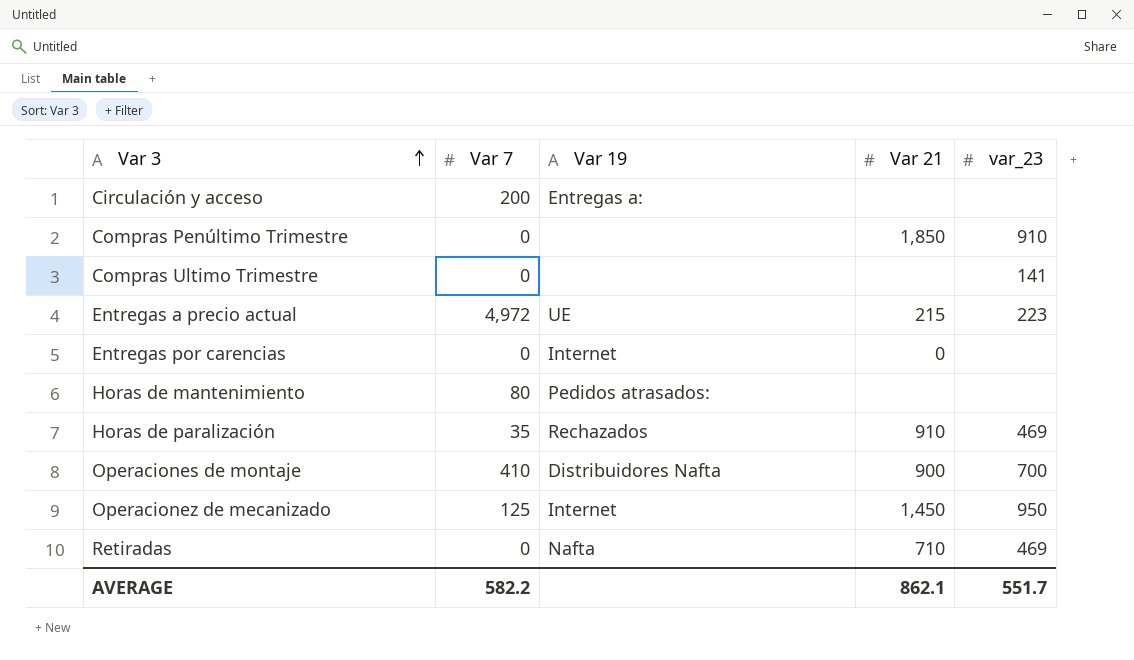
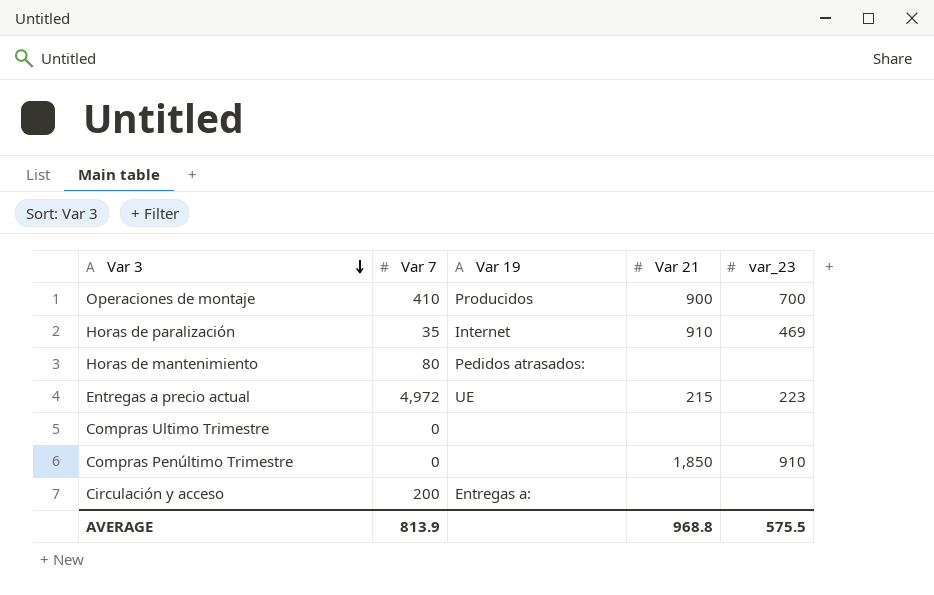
row order: Var 3 ascending -> Var 3 descending
row Entregas por carencias: 0 | Internet | 0 | none -> none
row Operacionez de mecanizado: 125 | Internet | 1,450 | 950 -> none
row Retiradas: 0 | Nafta | 710 | 469 -> none
Operaciones de montaje | Var 19: Distribuidores Nafta -> Producidos
Horas de paralización | Var 19: Rechazados -> Internet
Compras Ultimo Trimestre | var_23: 141 -> none
AVERAGE | Var 7: 582.2 -> 813.9
AVERAGE | Var 21: 862.1 -> 968.8
AVERAGE | var_23: 551.7 -> 575.5

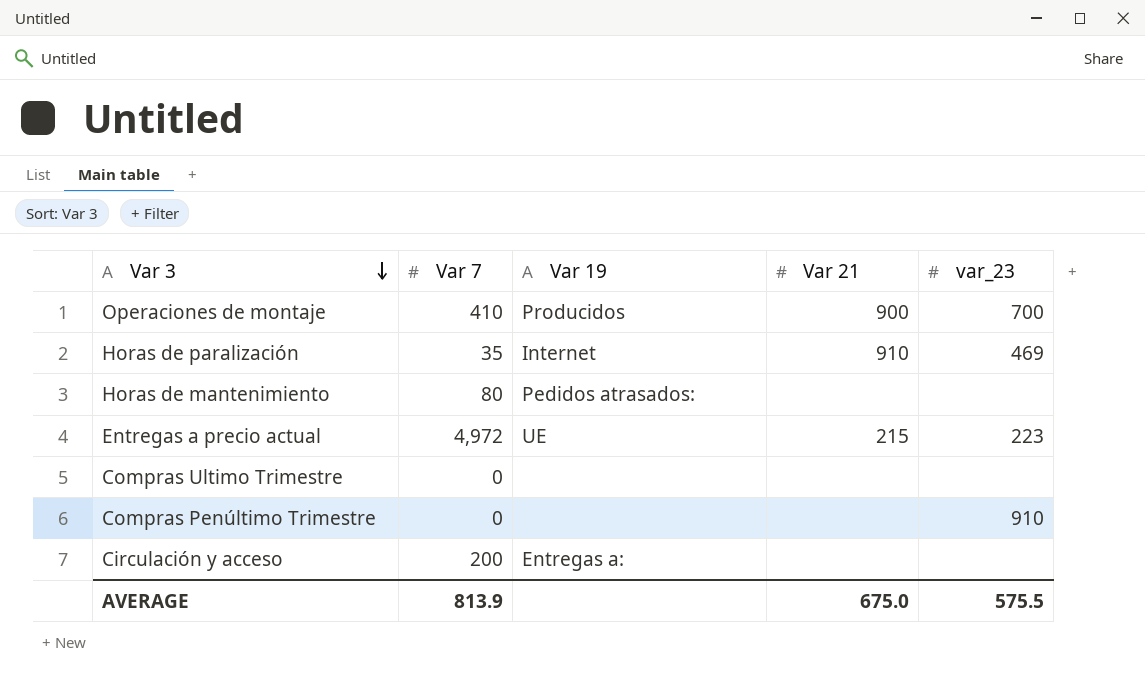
Compras Penúltimo Trimestre | Var 21: 1,850 -> none
AVERAGE | Var 21: 968.8 -> 675.0

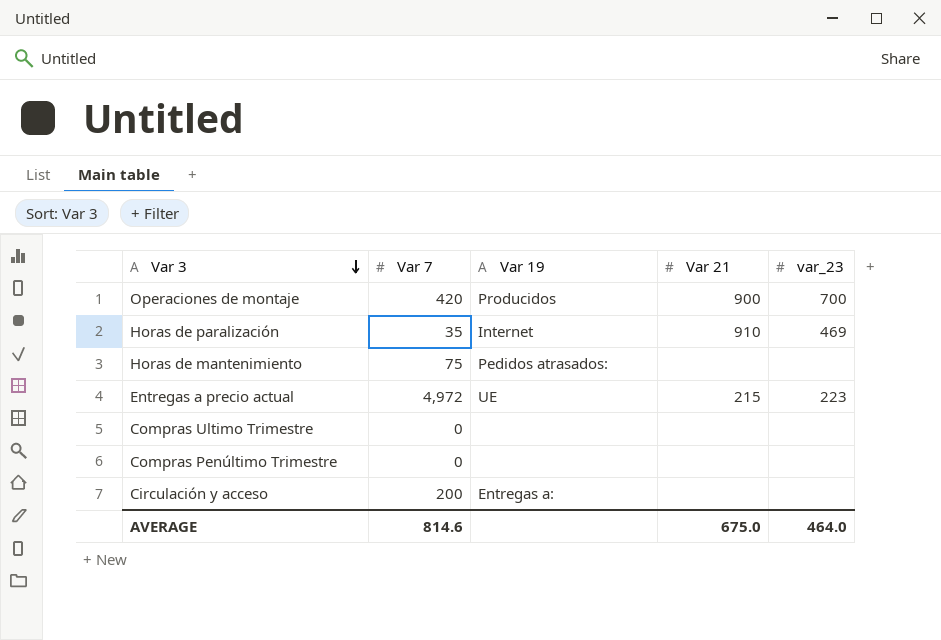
Operaciones de montaje | Var 7: 410 -> 420
Horas de mantenimiento | Var 7: 80 -> 75
Compras Penúltimo Trimestre | var_23: 910 -> none
AVERAGE | Var 7: 813.9 -> 814.6
AVERAGE | var_23: 575.5 -> 464.0

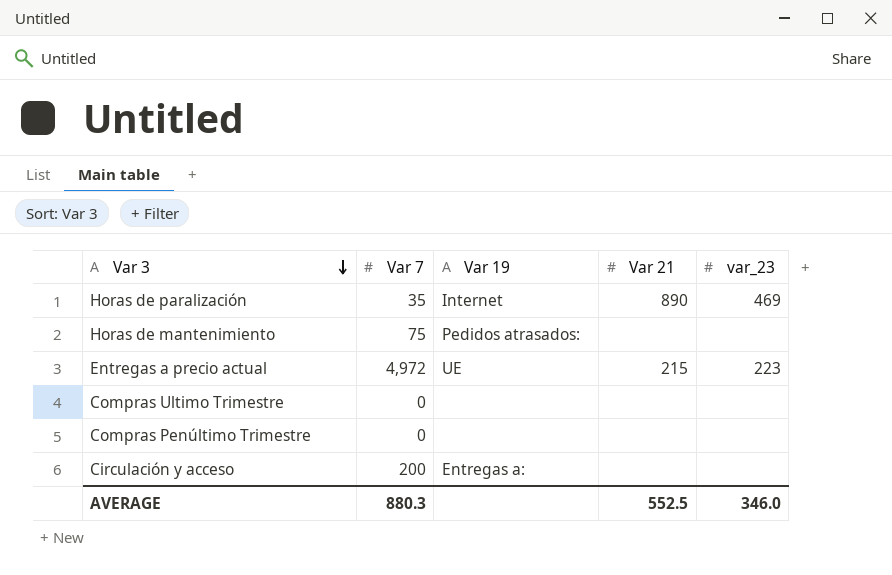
row Operaciones de montaje: 420 | Producidos | 900 | 700 -> none
Horas de paralización | Var 21: 910 -> 890
AVERAGE | Var 7: 814.6 -> 880.3
AVERAGE | Var 21: 675.0 -> 552.5
AVERAGE | var_23: 464.0 -> 346.0

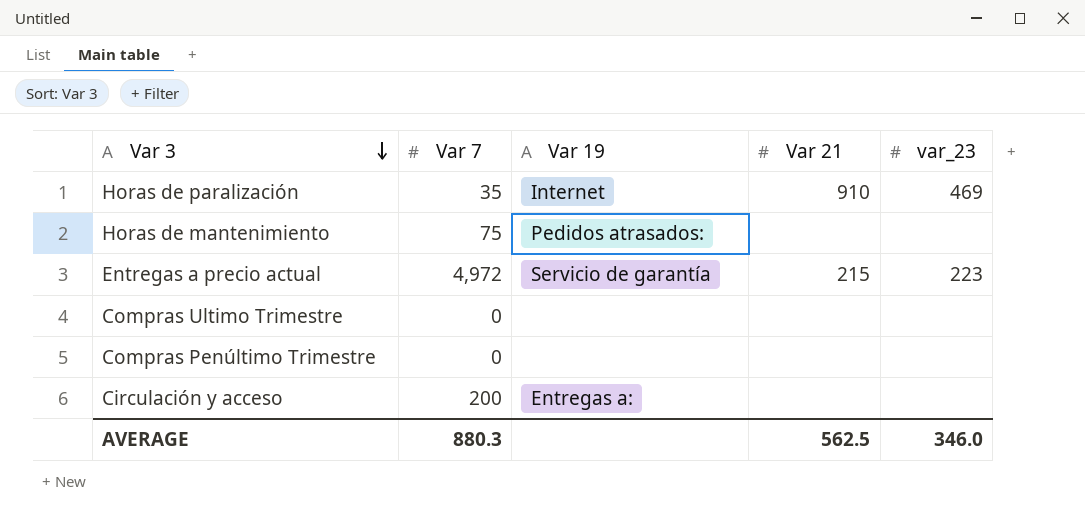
Horas de paralización | Var 21: 890 -> 910
Entregas a precio actual | Var 19: UE -> Servicio de garantía
AVERAGE | Var 21: 552.5 -> 562.5

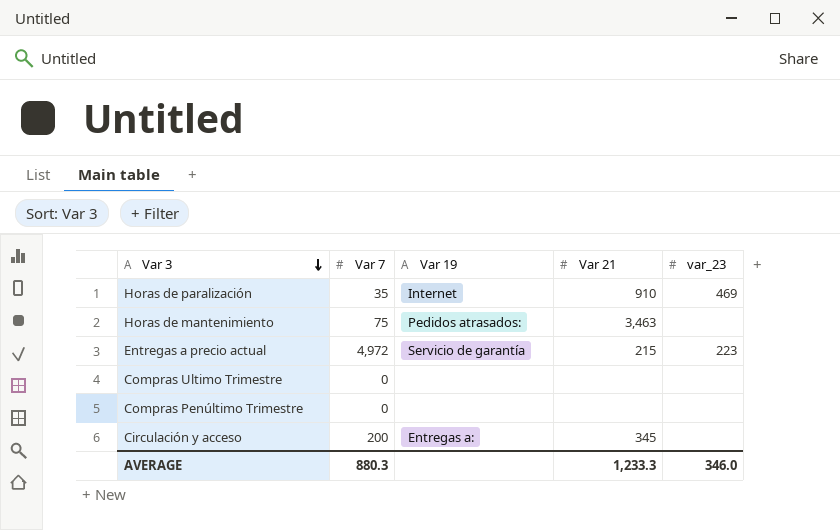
Horas de mantenimiento | Var 21: none -> 3,463
Circulación y acceso | Var 21: none -> 345
AVERAGE | Var 21: 562.5 -> 1,233.3

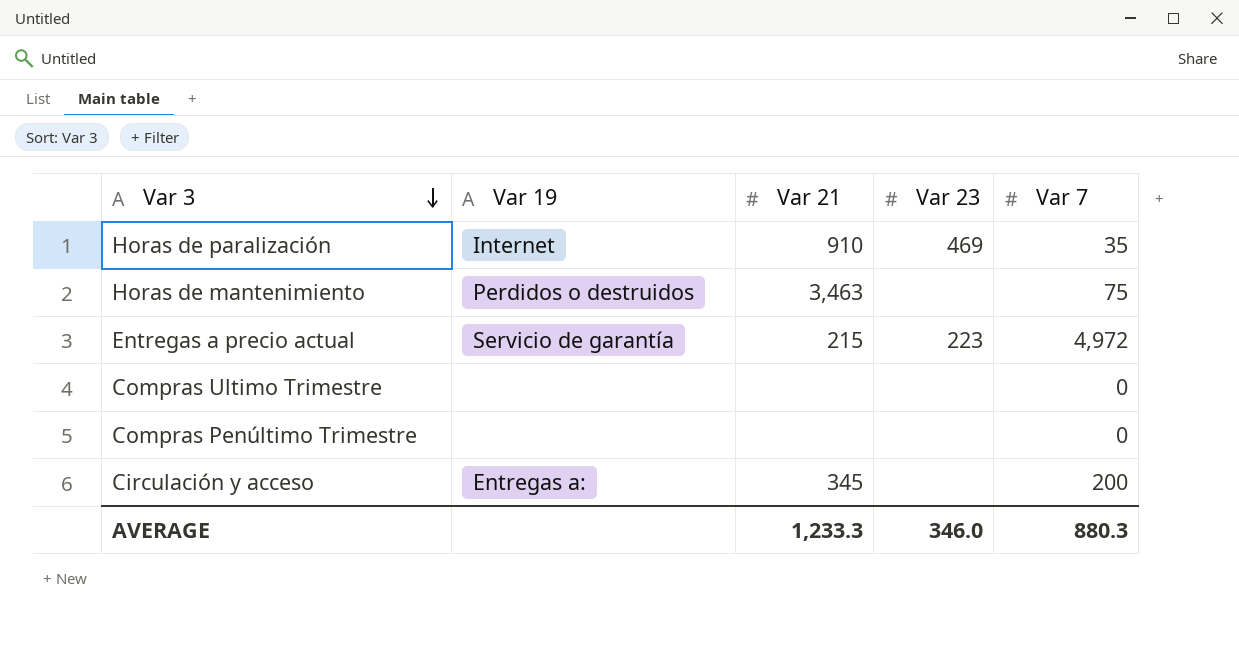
column name: var_23 -> Var 23
column Var 7 | position: 2 -> 5
Horas de mantenimiento | Var 19: Pedidos atrasados: -> Perdidos o destruidos

